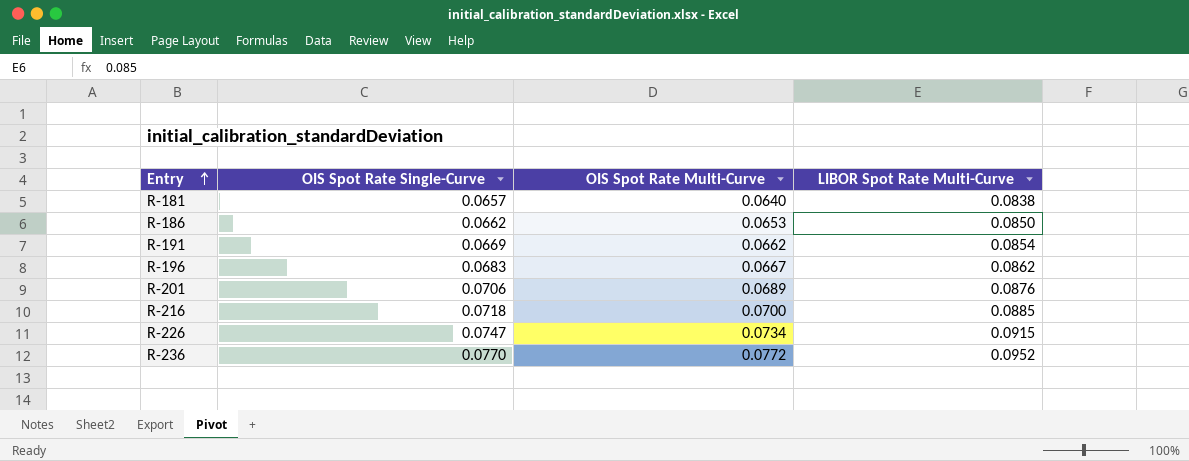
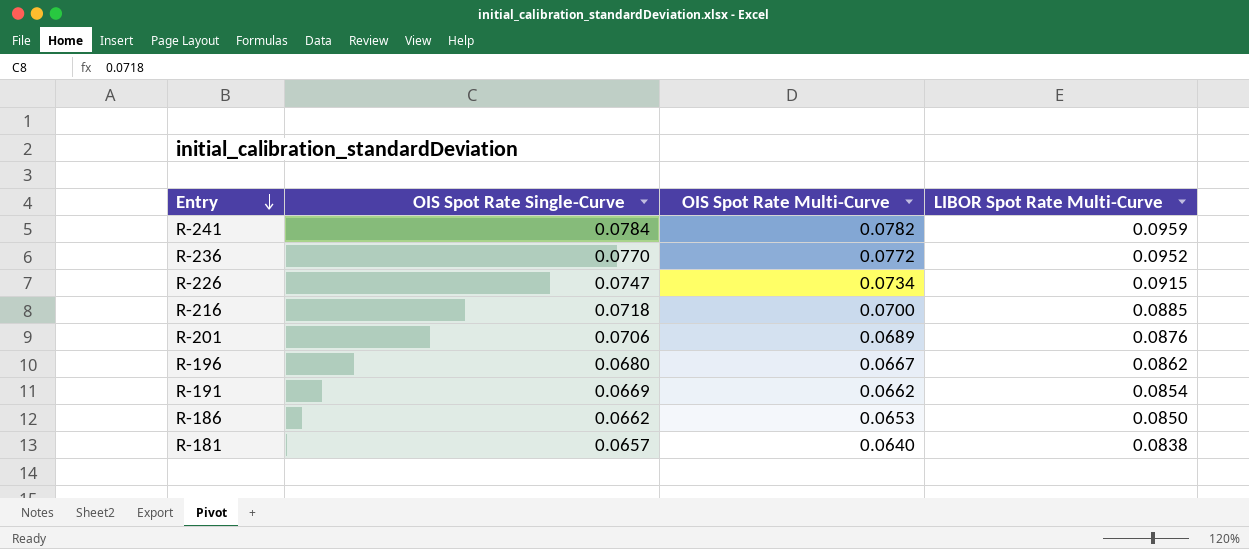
row order: Entry ascending -> Entry descending
row R-241: none -> 0.0784 | 0.0782 | 0.0959
R-196 | OIS Spot Rate Single-Curve: 0.0683 -> 0.0680

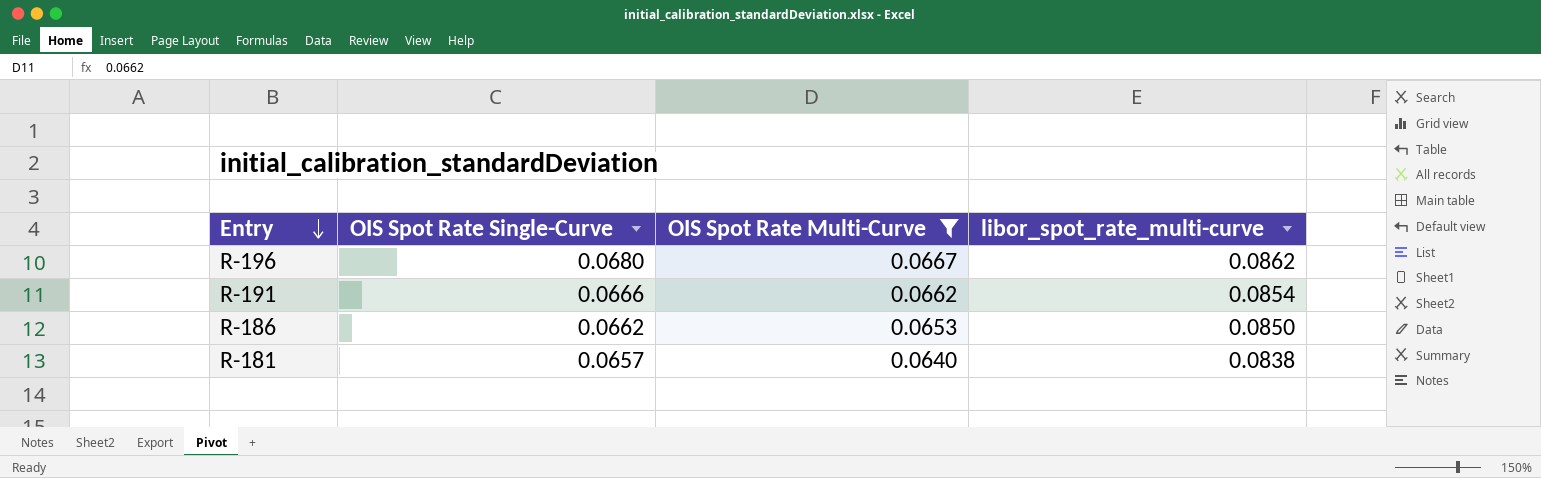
filter: none -> OIS Spot Rate Multi-Curve <= 0.0667
column name: LIBOR Spot Rate Multi-Curve -> libor_spot_rate_multi-curve
R-191 | OIS Spot Rate Single-Curve: 0.0669 -> 0.0666

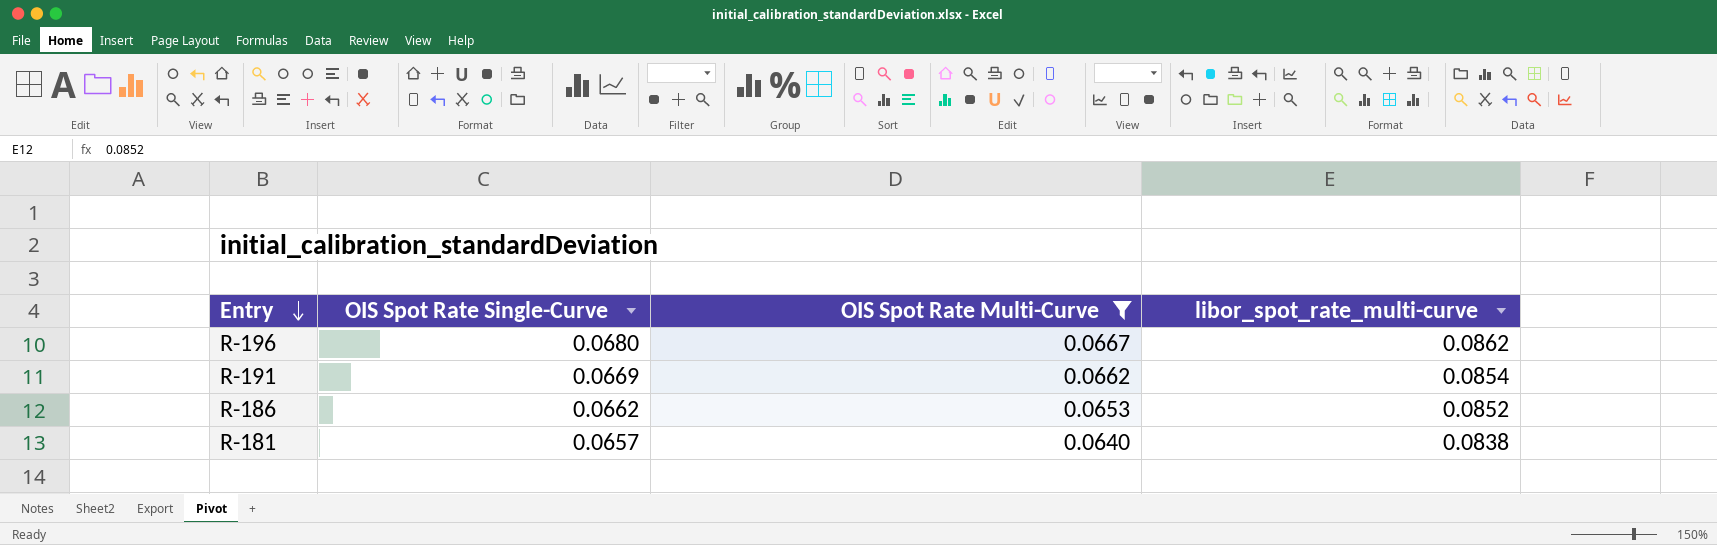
R-191 | OIS Spot Rate Single-Curve: 0.0666 -> 0.0669
R-186 | libor_spot_rate_multi-curve: 0.0850 -> 0.0852

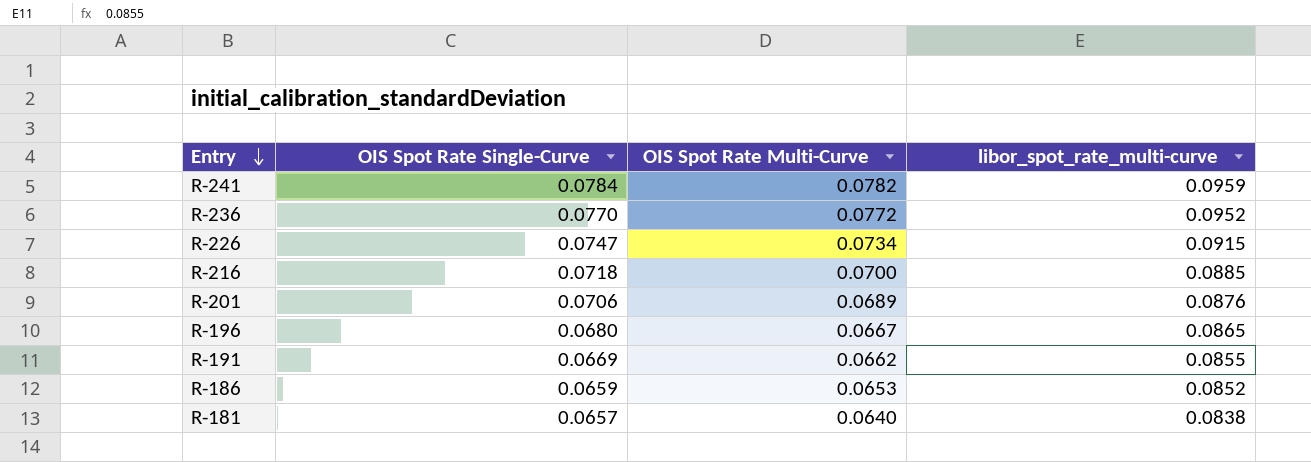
filter: OIS Spot Rate Multi-Curve <= 0.0667 -> none
R-196 | libor_spot_rate_multi-curve: 0.0862 -> 0.0865
R-191 | libor_spot_rate_multi-curve: 0.0854 -> 0.0855
R-186 | OIS Spot Rate Single-Curve: 0.0662 -> 0.0659

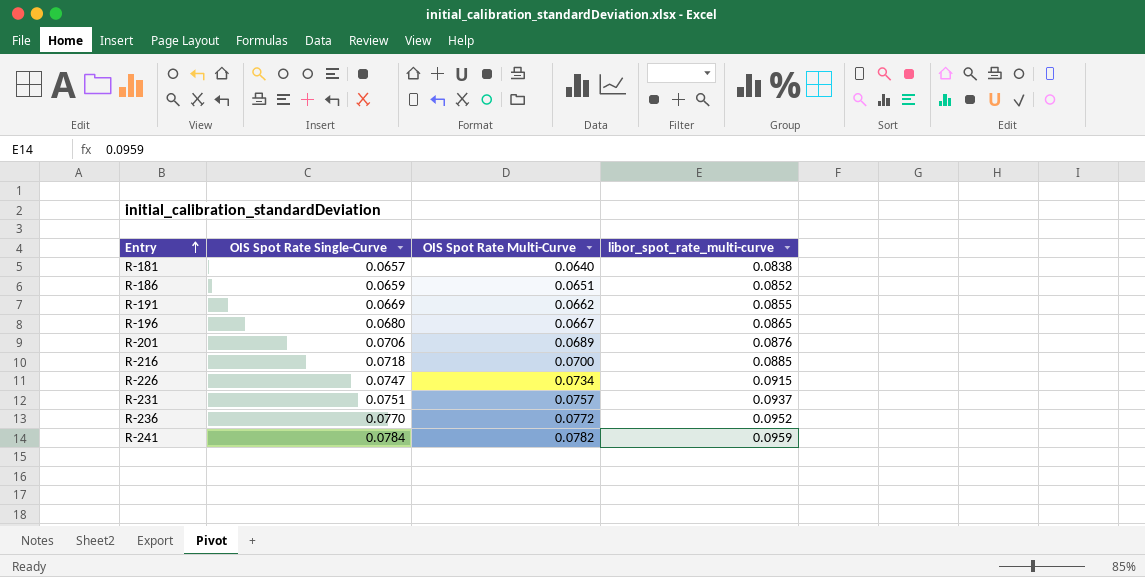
row order: Entry descending -> Entry ascending
R-186 | OIS Spot Rate Multi-Curve: 0.0653 -> 0.0651
row R-231: none -> 0.0751 | 0.0757 | 0.0937

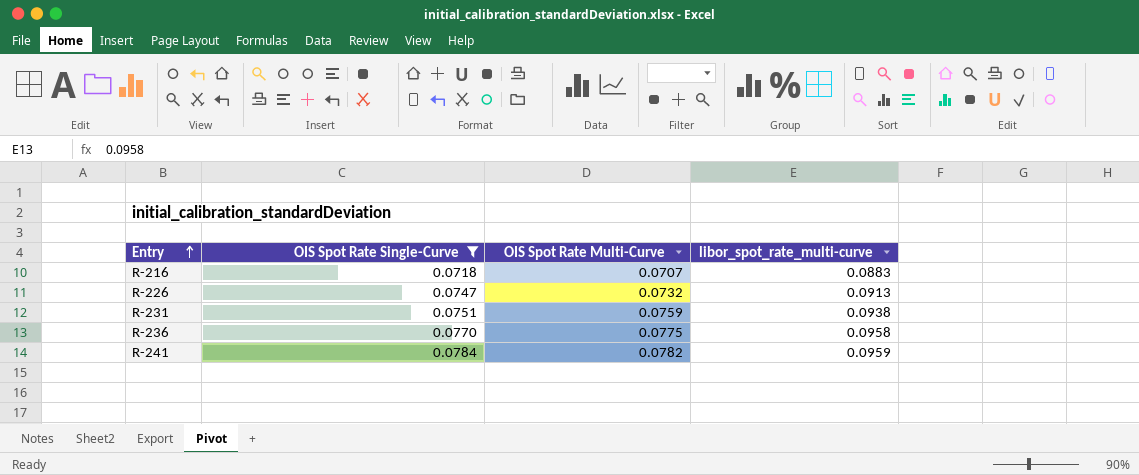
filter: none -> OIS Spot Rate Single-Curve >= 0.0718
R-216 | OIS Spot Rate Multi-Curve: 0.0700 -> 0.0707
R-216 | libor_spot_rate_multi-curve: 0.0885 -> 0.0883
R-226 | OIS Spot Rate Multi-Curve: 0.0734 -> 0.0732
R-226 | libor_spot_rate_multi-curve: 0.0915 -> 0.0913
R-231 | OIS Spot Rate Multi-Curve: 0.0757 -> 0.0759
R-231 | libor_spot_rate_multi-curve: 0.0937 -> 0.0938
R-236 | OIS Spot Rate Multi-Curve: 0.0772 -> 0.0775
R-236 | libor_spot_rate_multi-curve: 0.0952 -> 0.0958

